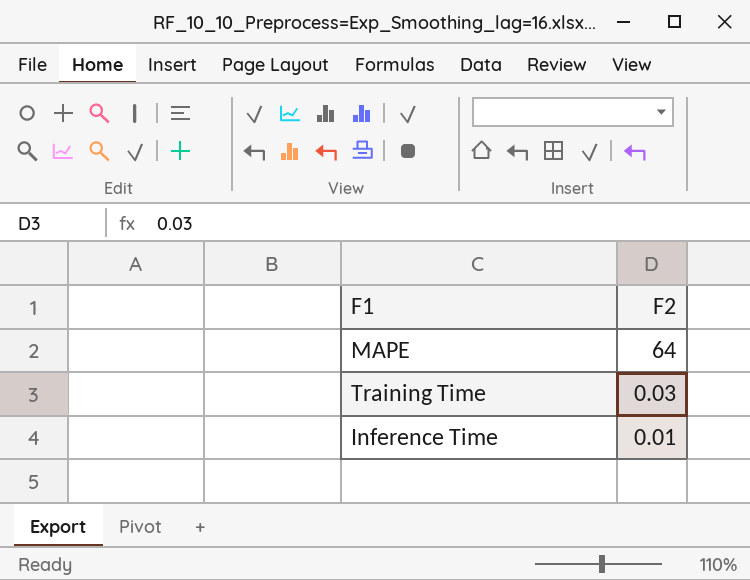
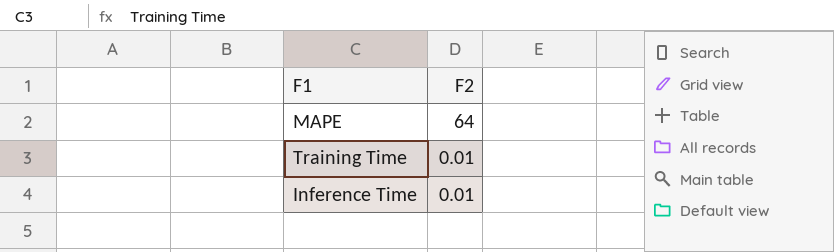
Training Time | F2: 0.03 -> 0.01

